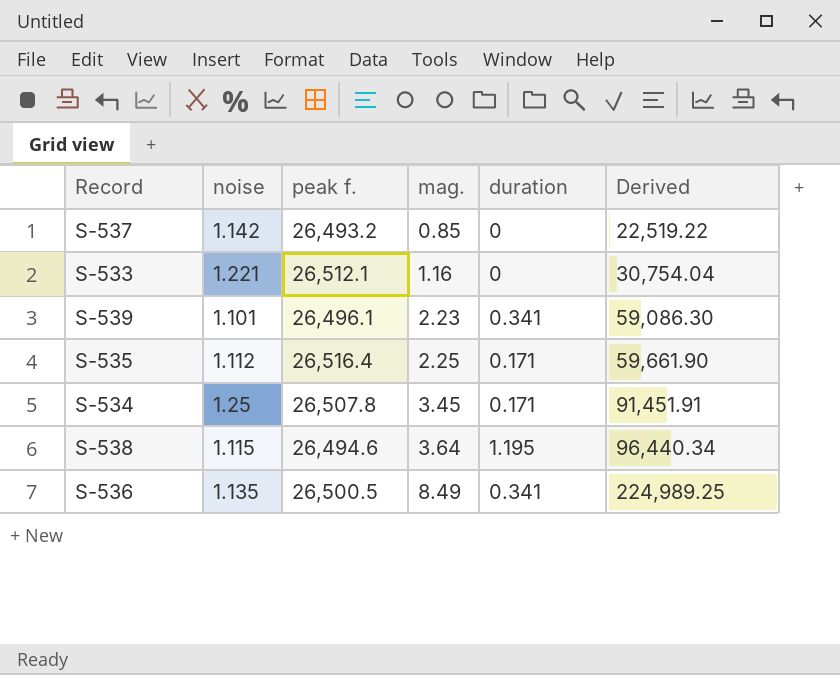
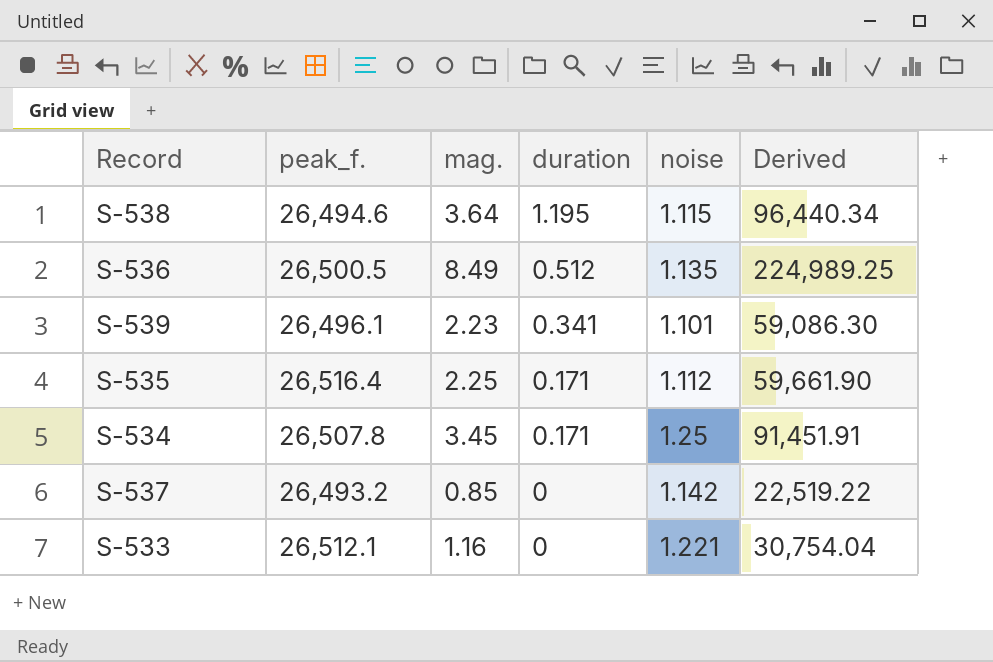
row order: mag. ascending -> duration descending
column name: peak f. -> peak_f.
column noise | position: 2 -> 5
S-536 | duration: 0.341 -> 0.512

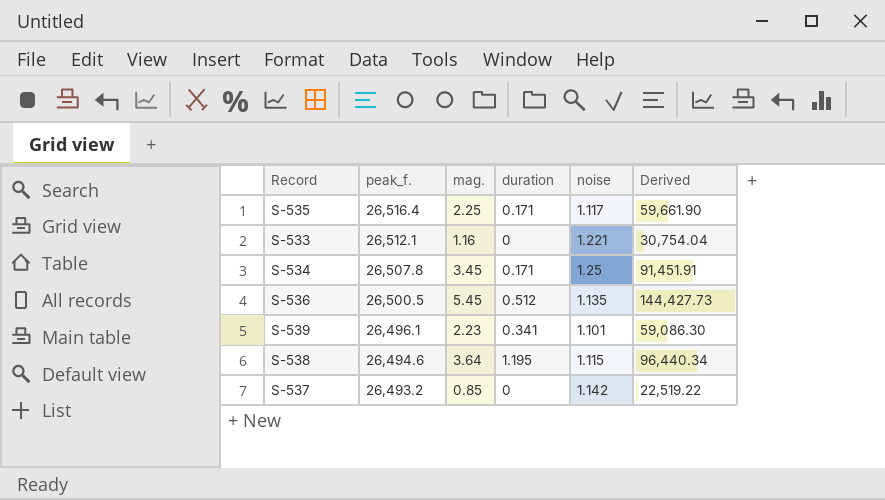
row order: duration descending -> peak_f. descending
S-535 | noise: 1.112 -> 1.117
S-536 | mag.: 8.49 -> 5.45
S-536 | Derived: 224,989.25 -> 144,427.73

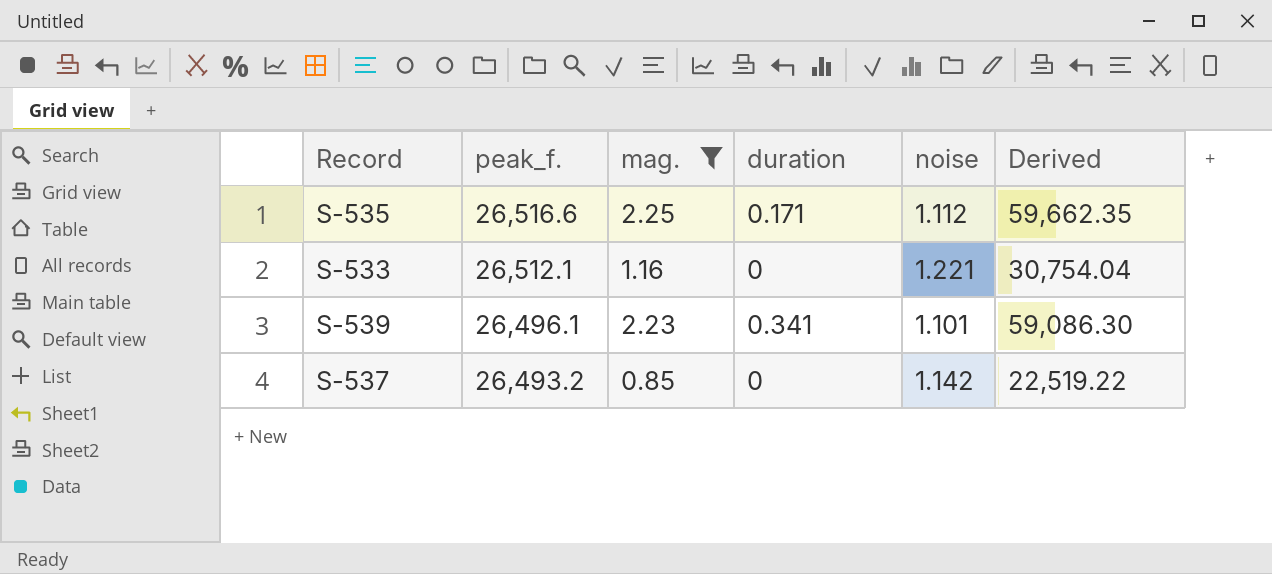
filter: none -> mag. <= 2.25
S-535 | peak_f.: 26,516.4 -> 26,516.6
S-535 | noise: 1.117 -> 1.112
S-535 | Derived: 59,661.90 -> 59,662.35

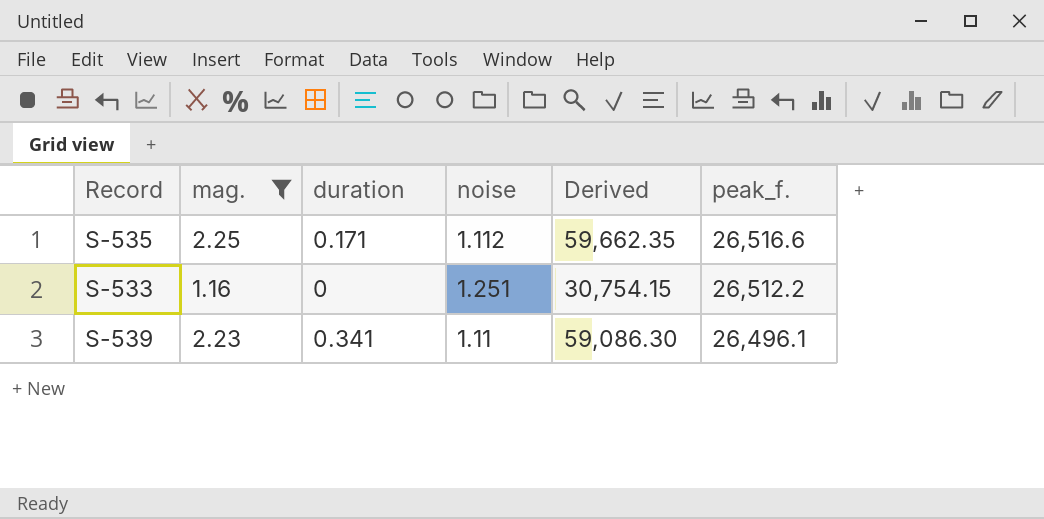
column peak_f. | position: 2 -> 6
row S-537: 26,493.2 | 0.85 | 0 | 1.142 | 22,519.22 -> none
S-533 | noise: 1.221 -> 1.251
S-533 | Derived: 30,754.04 -> 30,754.15
S-533 | peak_f.: 26,512.1 -> 26,512.2
S-539 | noise: 1.101 -> 1.11

